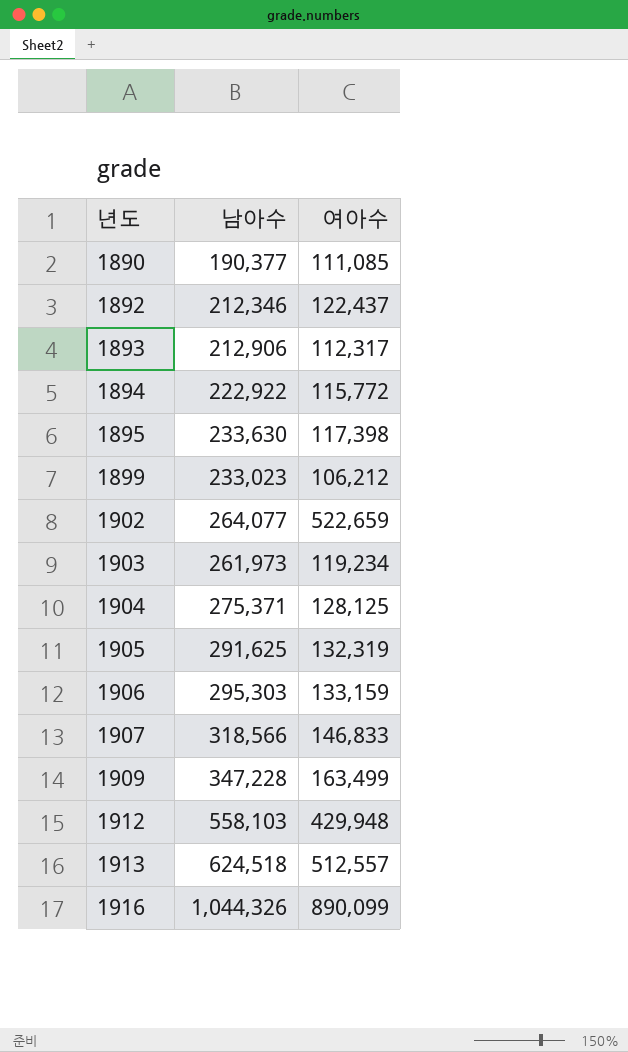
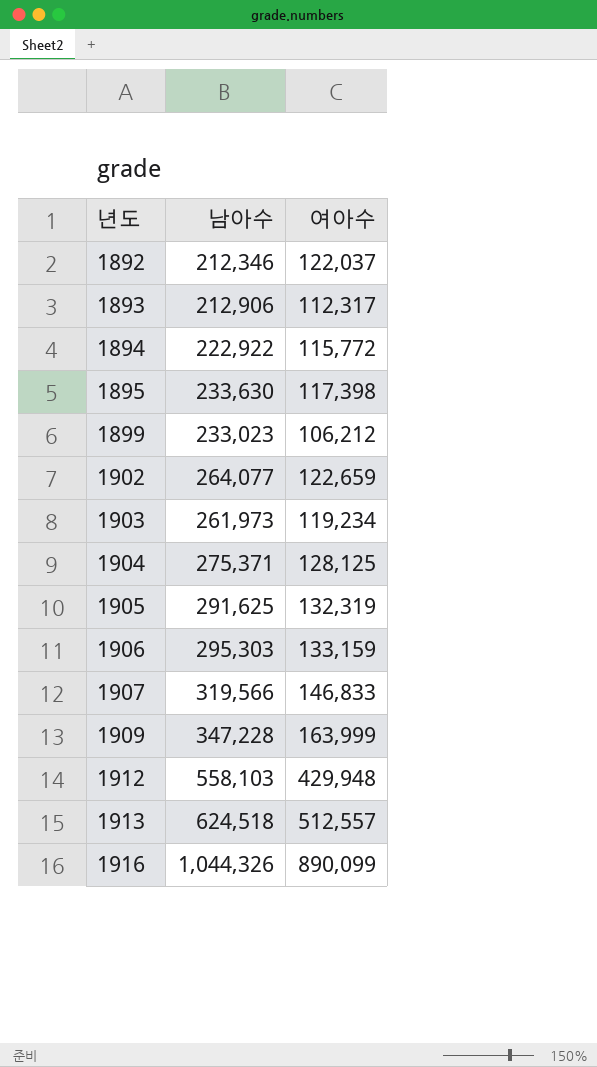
row 1890: 190,377 | 111,085 -> none
1892 | 여아수: 122,437 -> 122,037
1902 | 여아수: 522,659 -> 122,659
1907 | 남아수: 318,566 -> 319,566
1909 | 여아수: 163,499 -> 163,999

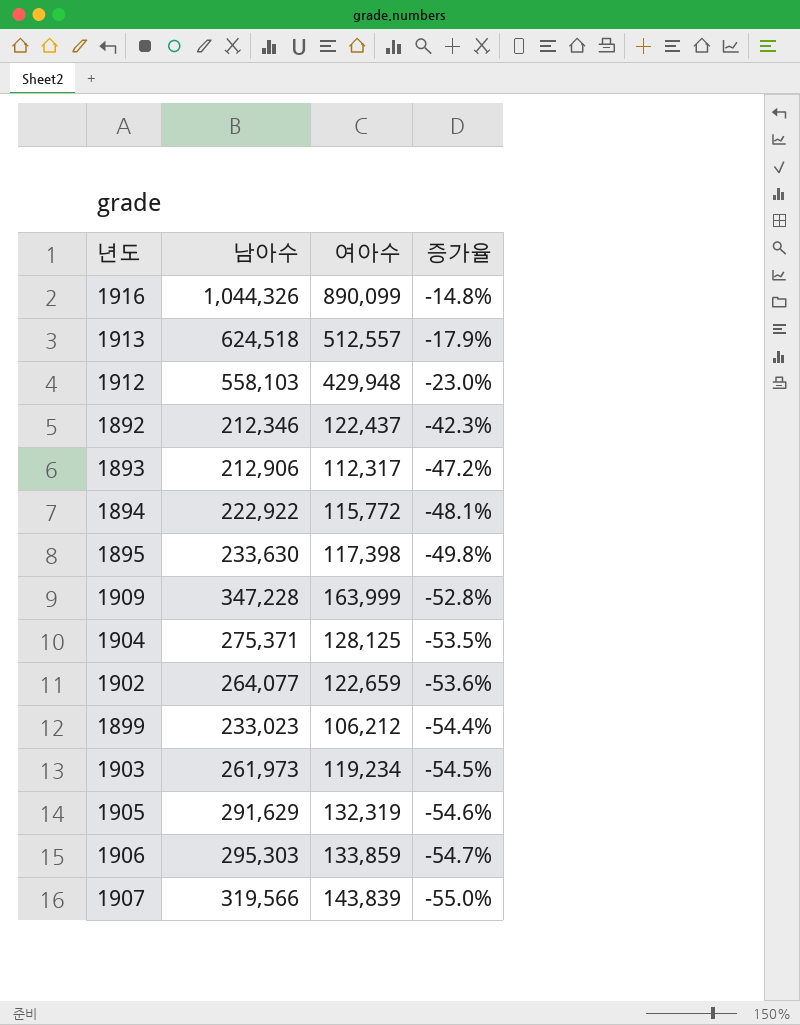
row order: 년도 ascending -> 증가율 descending
column 증가율 | formula: none -> ([여아수] - [남아수]) / [남아수]
1892 | 여아수: 122,037 -> 122,437
1905 | 남아수: 291,625 -> 291,629
1906 | 여아수: 133,159 -> 133,859
1907 | 여아수: 146,833 -> 143,839

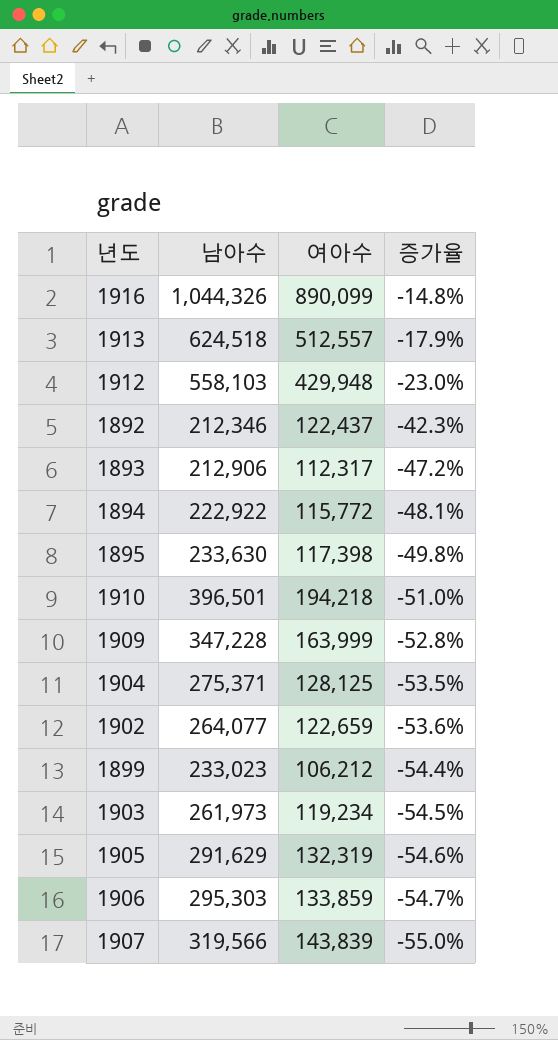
row 1910: none -> 396,501 | 194,218 | -51.0%

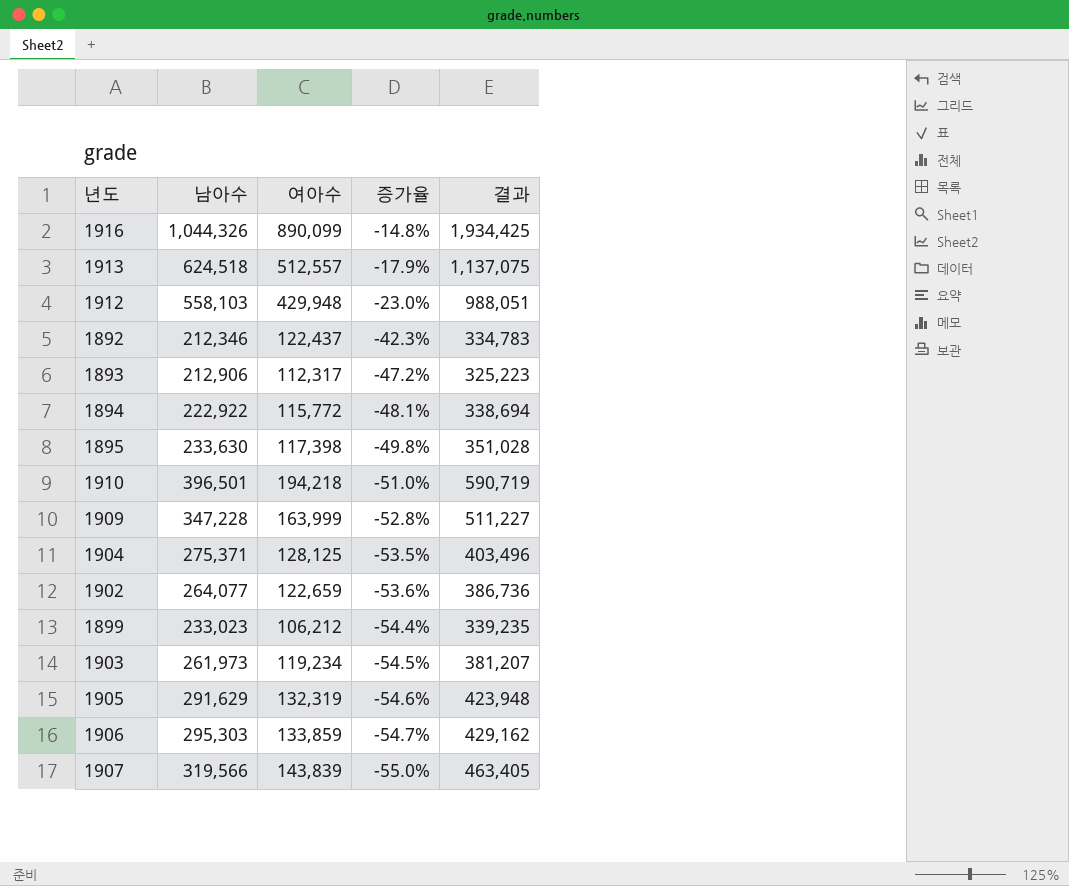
column 결과 | formula: none -> [남아수] + [여아수]

